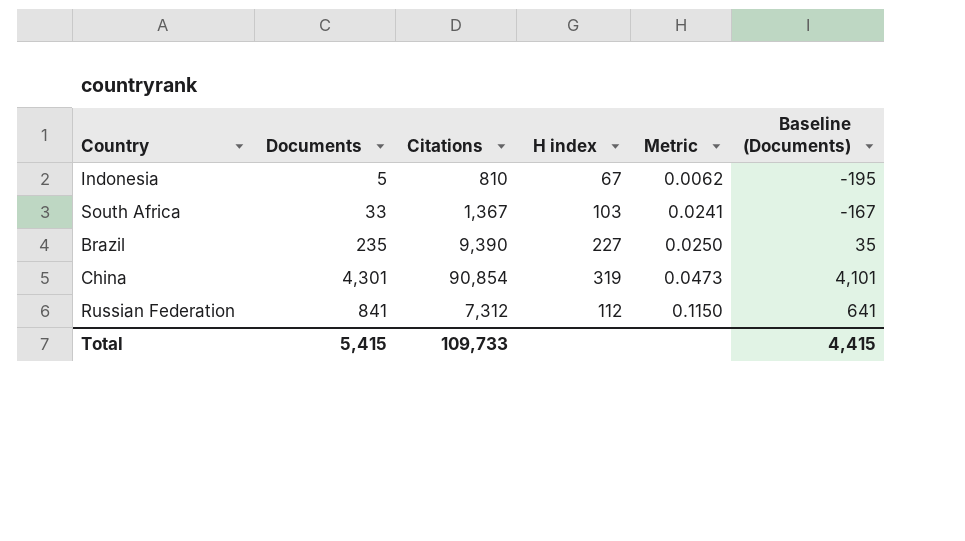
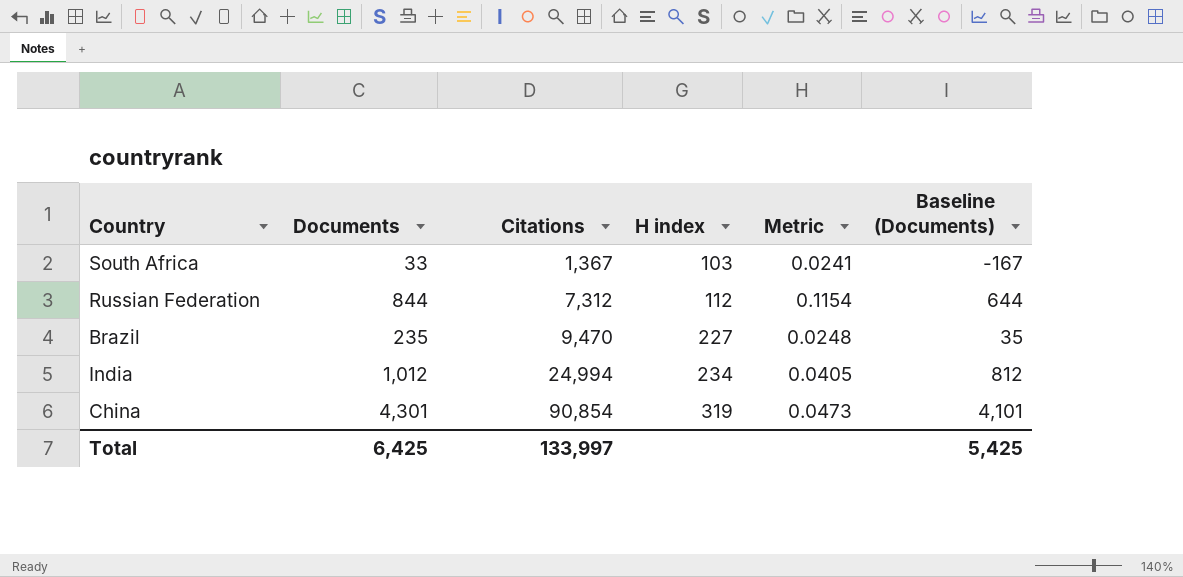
row order: Metric ascending -> Citations ascending
row Indonesia: 5 | 810 | 67 | 0.0062 | -195 -> none
Russian Federation | Documents: 841 -> 844
Russian Federation | Metric: 0.1150 -> 0.1154
Russian Federation | Baseline (Documents): 641 -> 644
Brazil | Citations: 9,390 -> 9,470
Brazil | Metric: 0.0250 -> 0.0248
row India: none -> 1,012 | 24,994 | 234 | 0.0405 | 812
Total | Documents: 5,415 -> 6,425
Total | Citations: 109,733 -> 133,997
Total | Baseline (Documents): 4,415 -> 5,425

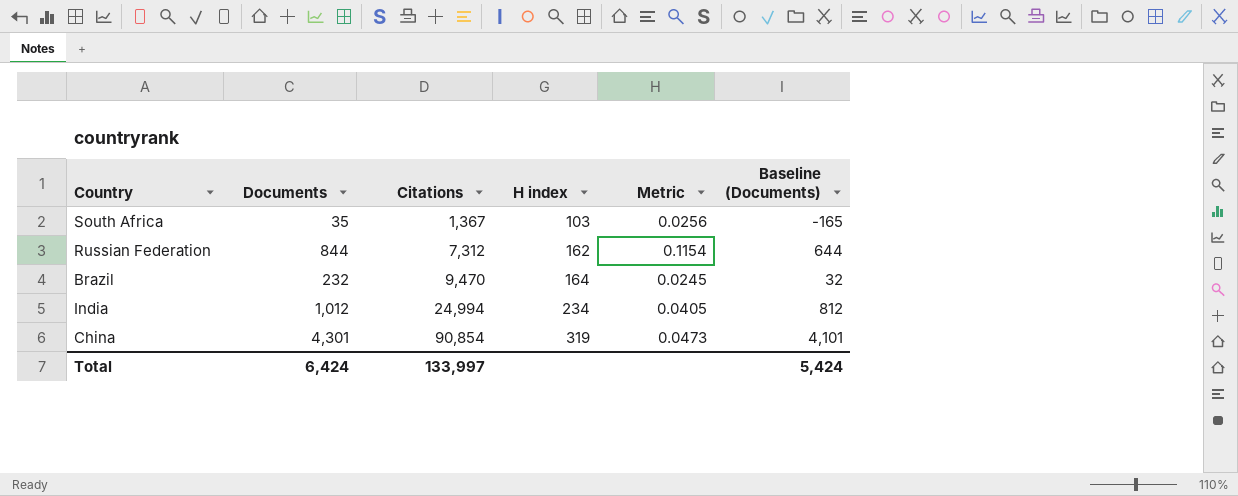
South Africa | Documents: 33 -> 35
South Africa | Metric: 0.0241 -> 0.0256
South Africa | Baseline (Documents): -167 -> -165
Russian Federation | H index: 112 -> 162
Brazil | Documents: 235 -> 232
Brazil | H index: 227 -> 164
Brazil | Metric: 0.0248 -> 0.0245
Brazil | Baseline (Documents): 35 -> 32
Total | Documents: 6,425 -> 6,424
Total | Baseline (Documents): 5,425 -> 5,424

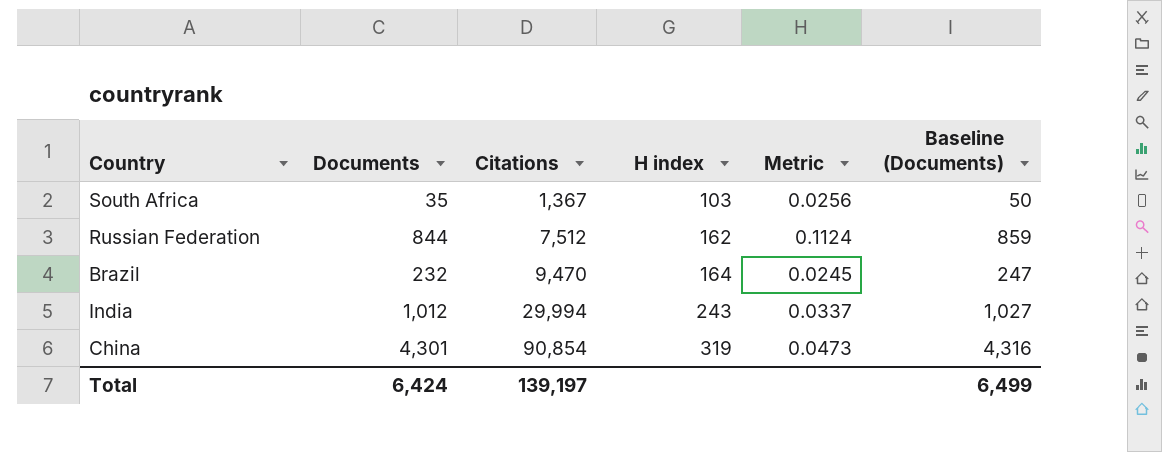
column Baseline (Documents) | formula: [Documents] - 200 -> [Documents] + 15
Russian Federation | Citations: 7,312 -> 7,512
Russian Federation | Metric: 0.1154 -> 0.1124
India | Citations: 24,994 -> 29,994
India | H index: 234 -> 243
India | Metric: 0.0405 -> 0.0337
Total | Citations: 133,997 -> 139,197
Total | Baseline (Documents): 5,424 -> 6,499

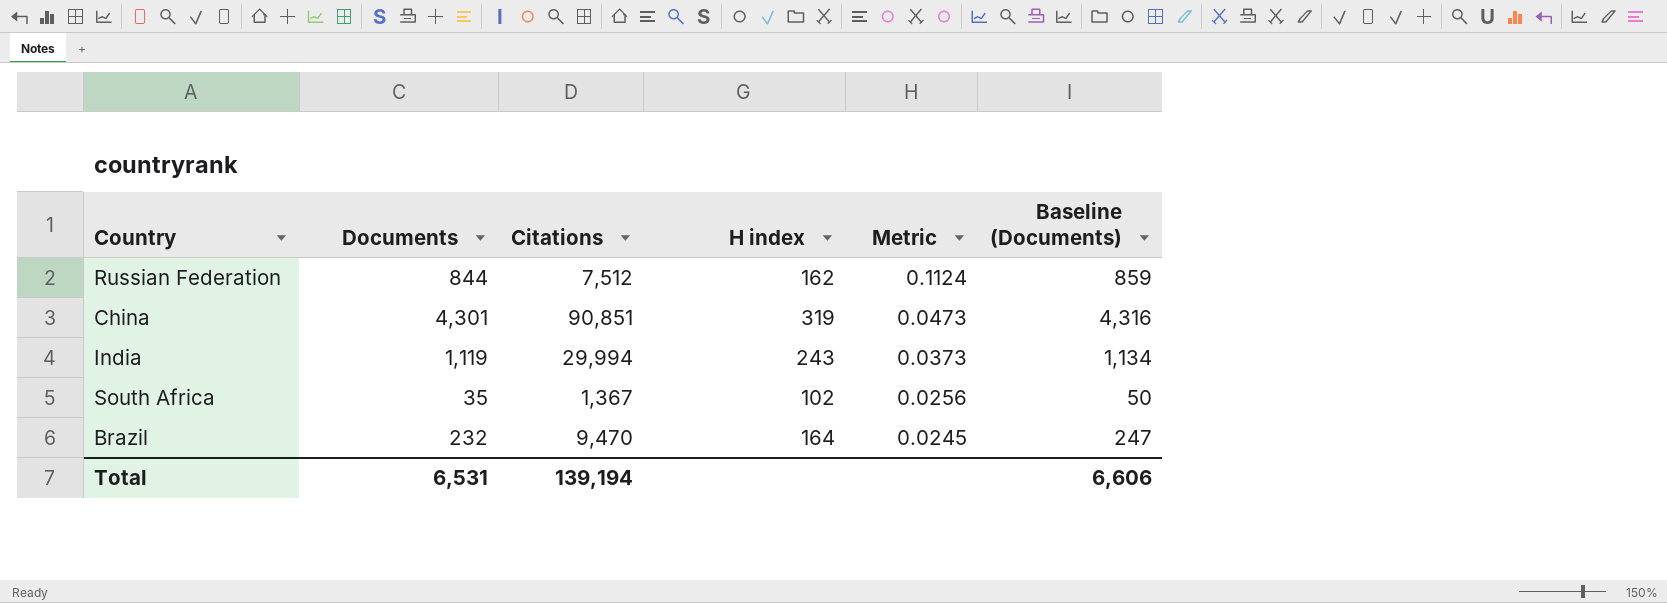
row order: Citations ascending -> Metric descending
China | Citations: 90,854 -> 90,851
India | Documents: 1,012 -> 1,119
India | Metric: 0.0337 -> 0.0373
India | Baseline (Documents): 1,027 -> 1,134
South Africa | H index: 103 -> 102
Total | Documents: 6,424 -> 6,531
Total | Citations: 139,197 -> 139,194
Total | Baseline (Documents): 6,499 -> 6,606

